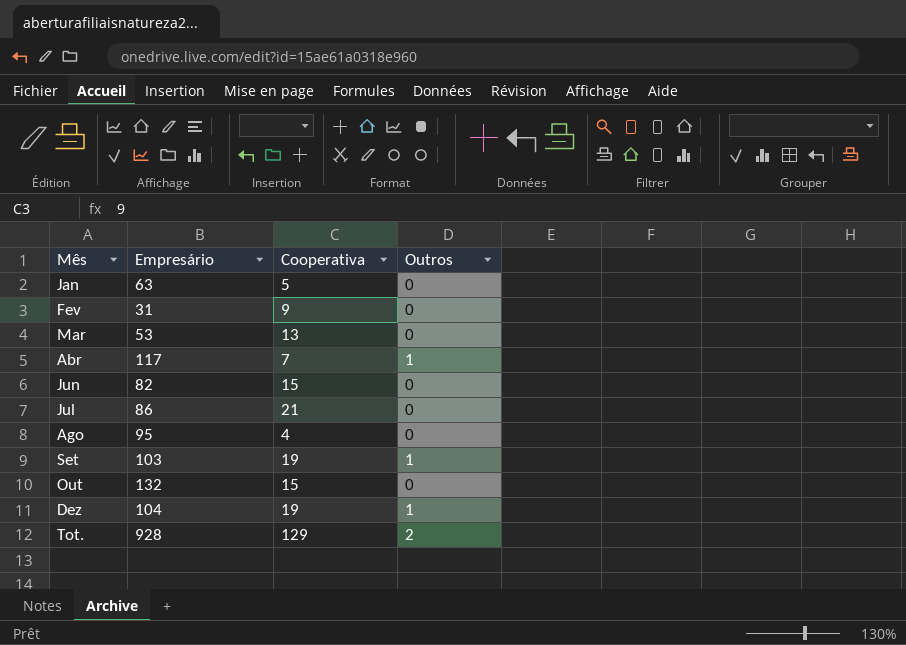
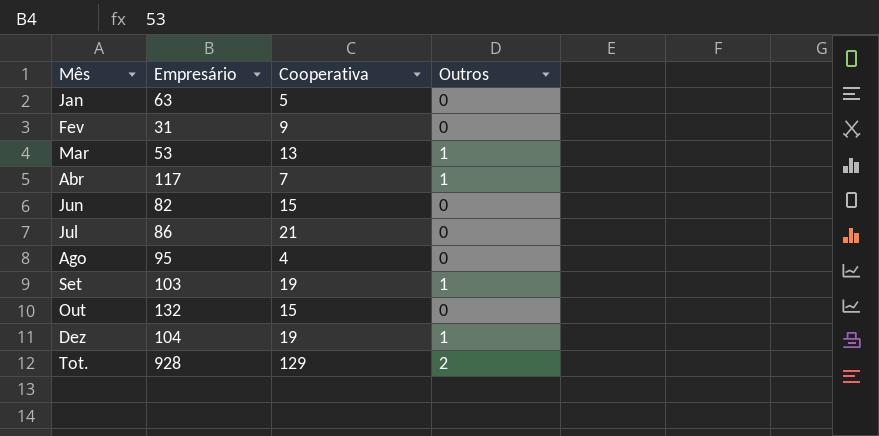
Mar | Outros: 0 -> 1

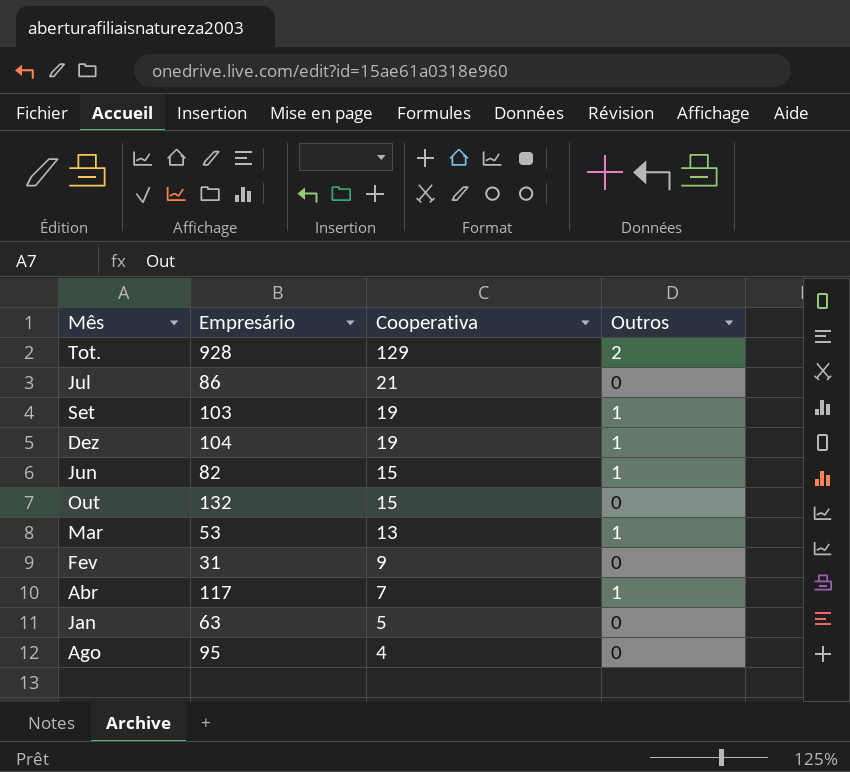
row order: none -> Cooperativa descending
Jun | Outros: 0 -> 1

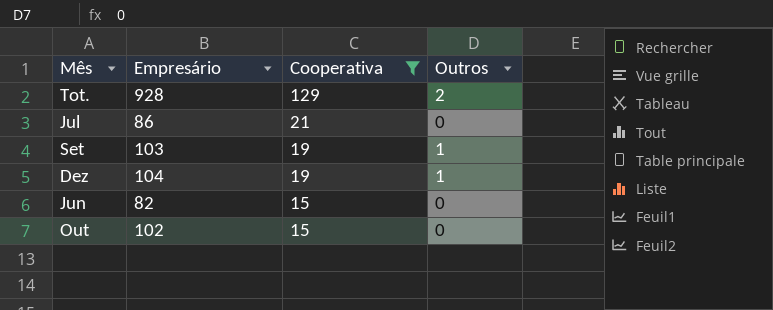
filter: none -> Cooperativa >= 15
Jun | Outros: 1 -> 0
Out | Empresário: 132 -> 102

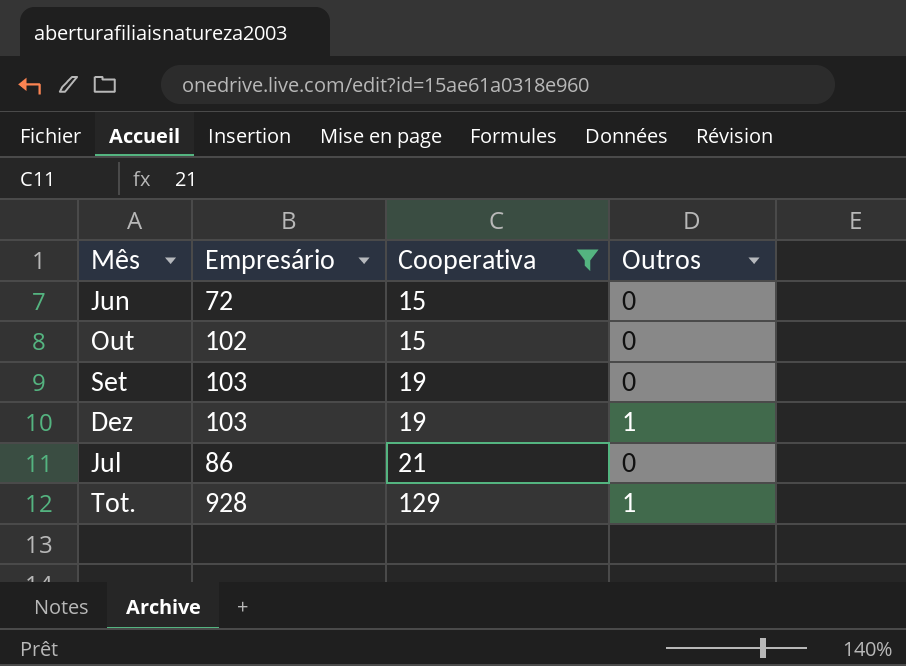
row order: Cooperativa descending -> Cooperativa ascending
Jun | Empresário: 82 -> 72
Set | Outros: 1 -> 0
Dez | Empresário: 104 -> 103
Tot. | Outros: 2 -> 1

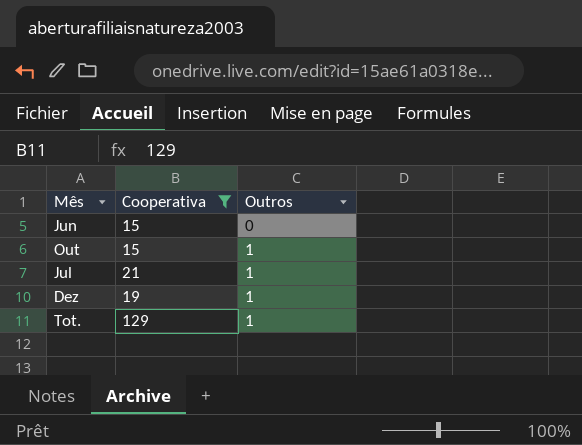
row order: Cooperativa ascending -> Outros ascending
column Empresário | position: 2 -> none
row Set: 103 | 19 | 0 -> none
Out | Outros: 0 -> 1
Jul | Outros: 0 -> 1

